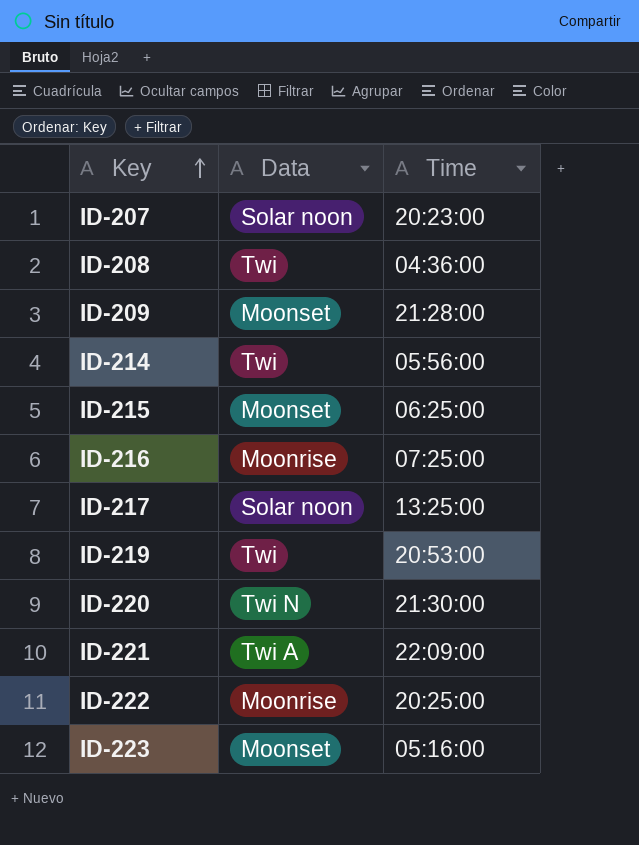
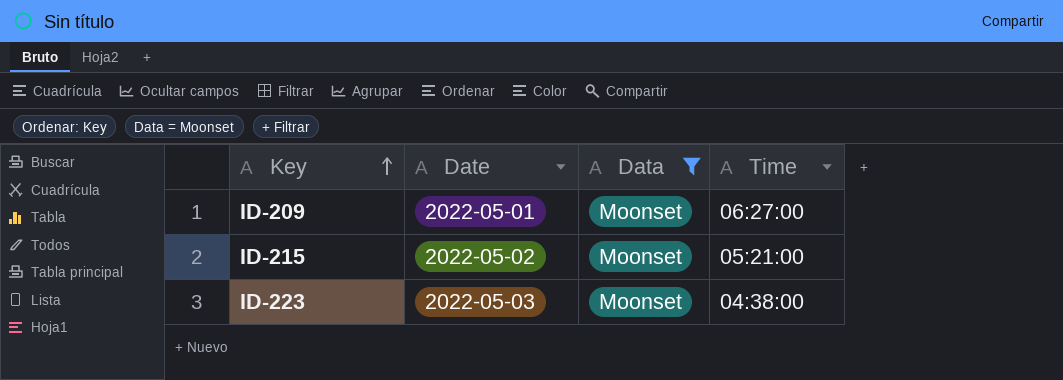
filter: none -> Data = Moonset
column Date | position: none -> 2
ID-209 | Time: 21:28:00 -> 06:27:00
ID-215 | Time: 06:25:00 -> 05:21:00
ID-223 | Time: 05:16:00 -> 04:38:00

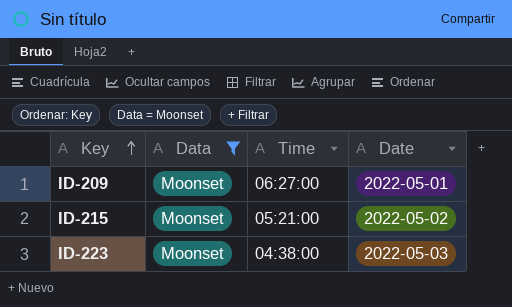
column Date | position: 2 -> 4

